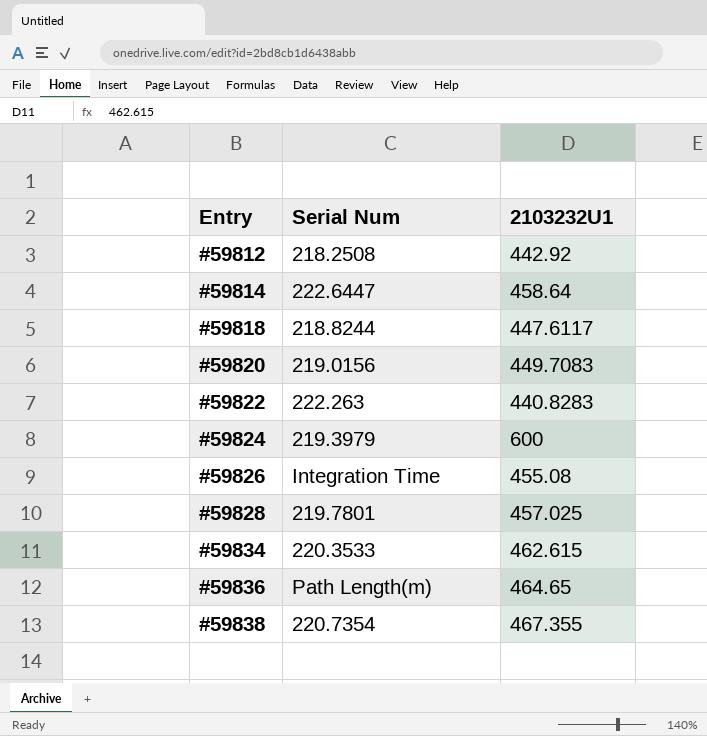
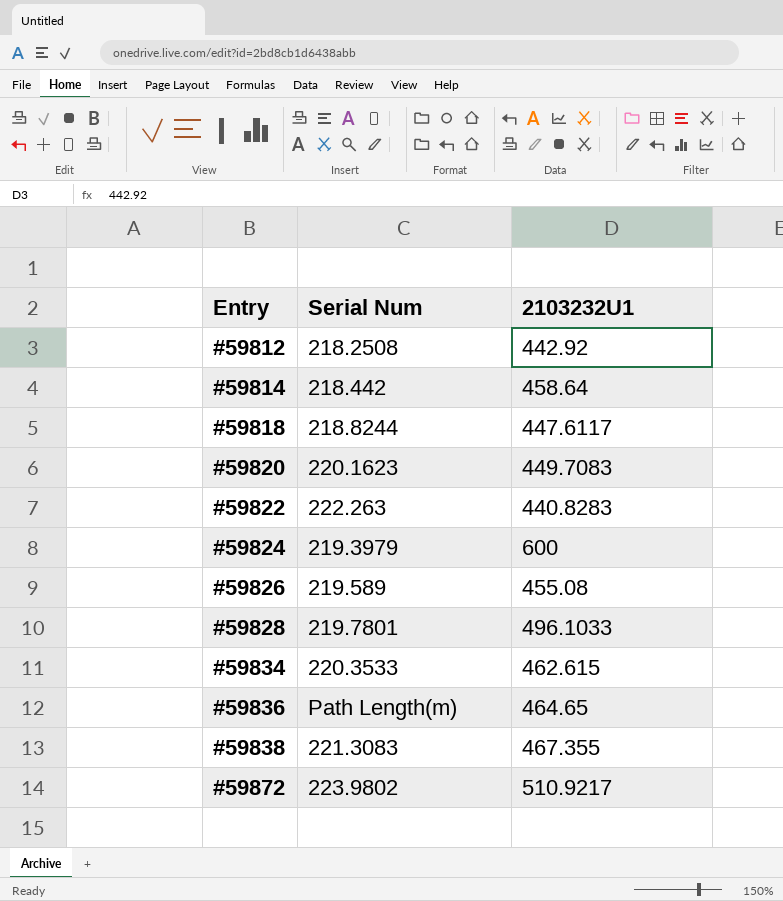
#59814 | Serial Num: 222.6447 -> 218.442
#59820 | Serial Num: 219.0156 -> 220.1623
#59826 | Serial Num: Integration Time -> 219.589
#59828 | 2103232U1: 457.025 -> 496.1033
#59838 | Serial Num: 220.7354 -> 221.3083
row #59872: none -> 223.9802 | 510.9217

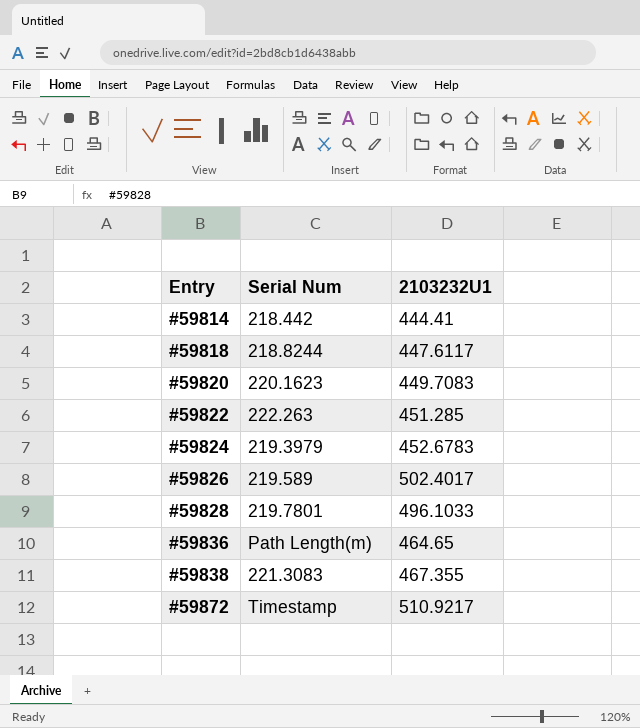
row #59812: 218.2508 | 442.92 -> none
row #59834: 220.3533 | 462.615 -> none
#59814 | 2103232U1: 458.64 -> 444.41
#59822 | 2103232U1: 440.8283 -> 451.285
#59824 | 2103232U1: 600 -> 452.6783
#59826 | 2103232U1: 455.08 -> 502.4017
#59872 | Serial Num: 223.9802 -> Timestamp

